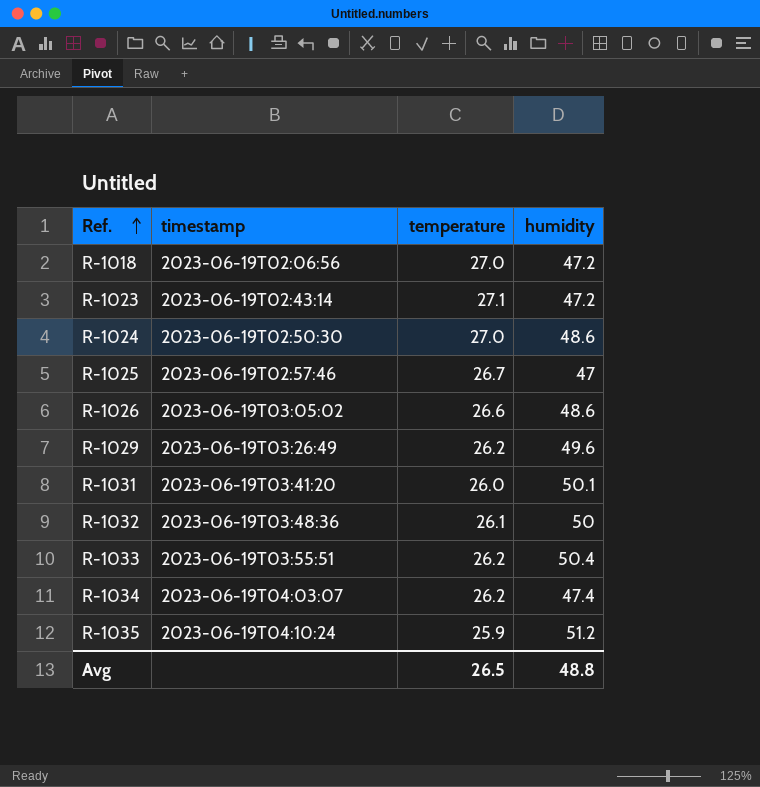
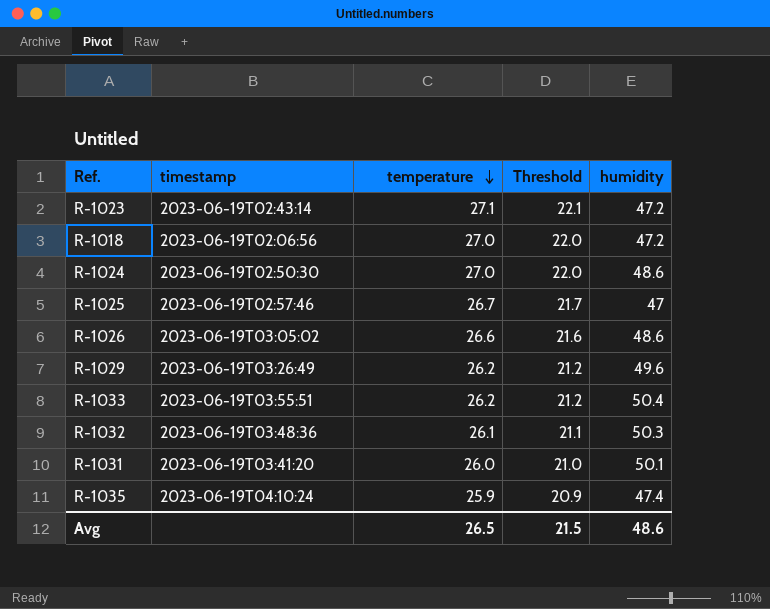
row order: Ref. ascending -> temperature descending
column Threshold | formula: none -> [temperature] - 5
row R-1034: 2023-06-19T04:03:07 | 26.2 | 47.4 -> none
R-1032 | humidity: 50 -> 50.3
R-1035 | humidity: 51.2 -> 47.4
Avg | humidity: 48.8 -> 48.6

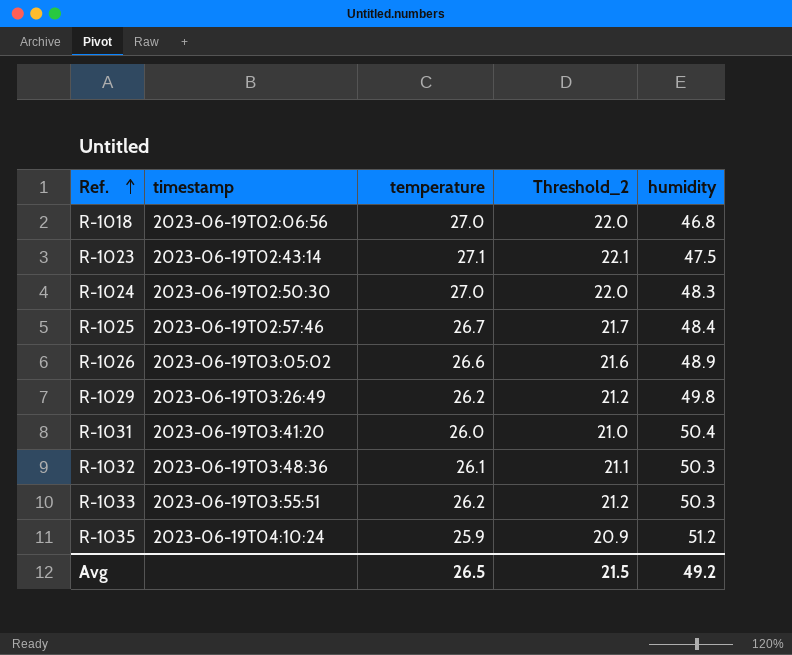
row order: temperature descending -> Ref. ascending
column name: Threshold -> Threshold_2
R-1018 | humidity: 47.2 -> 46.8
R-1023 | humidity: 47.2 -> 47.5
R-1024 | humidity: 48.6 -> 48.3
R-1025 | humidity: 47 -> 48.4
R-1026 | humidity: 48.6 -> 48.9
R-1029 | humidity: 49.6 -> 49.8
R-1031 | humidity: 50.1 -> 50.4
R-1033 | humidity: 50.4 -> 50.3
R-1035 | humidity: 47.4 -> 51.2
Avg | humidity: 48.6 -> 49.2

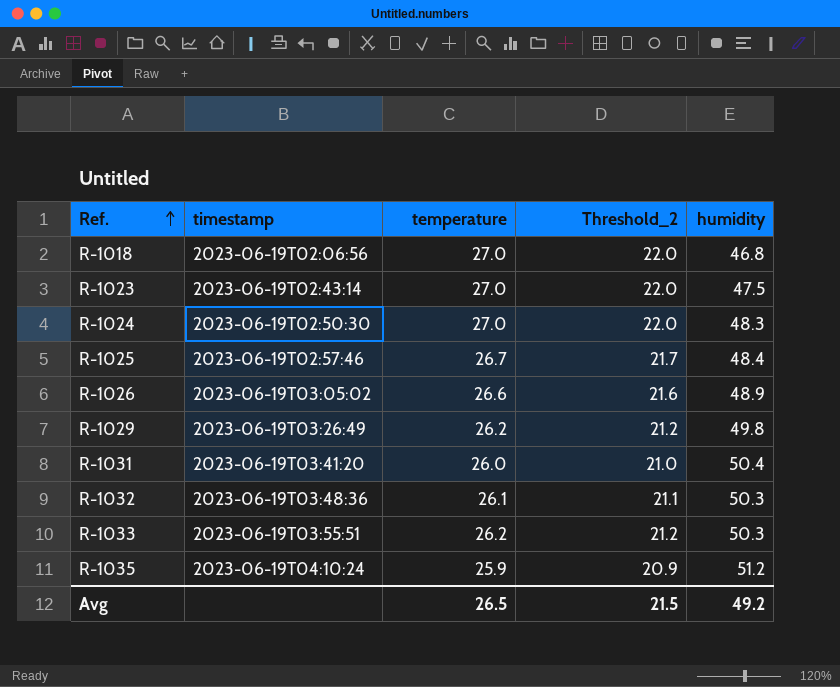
R-1023 | temperature: 27.1 -> 27.0
R-1023 | Threshold_2: 22.1 -> 22.0

